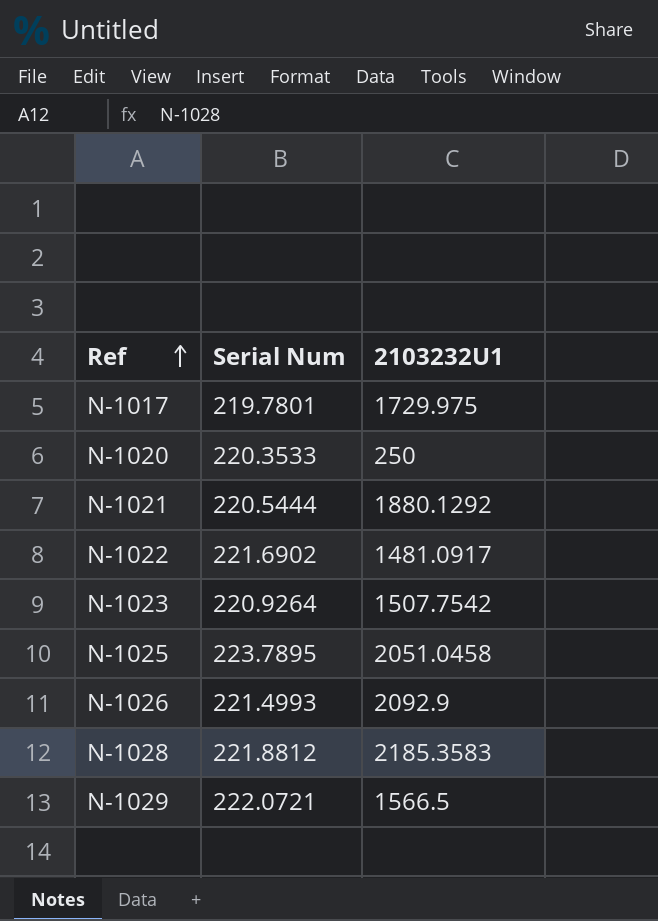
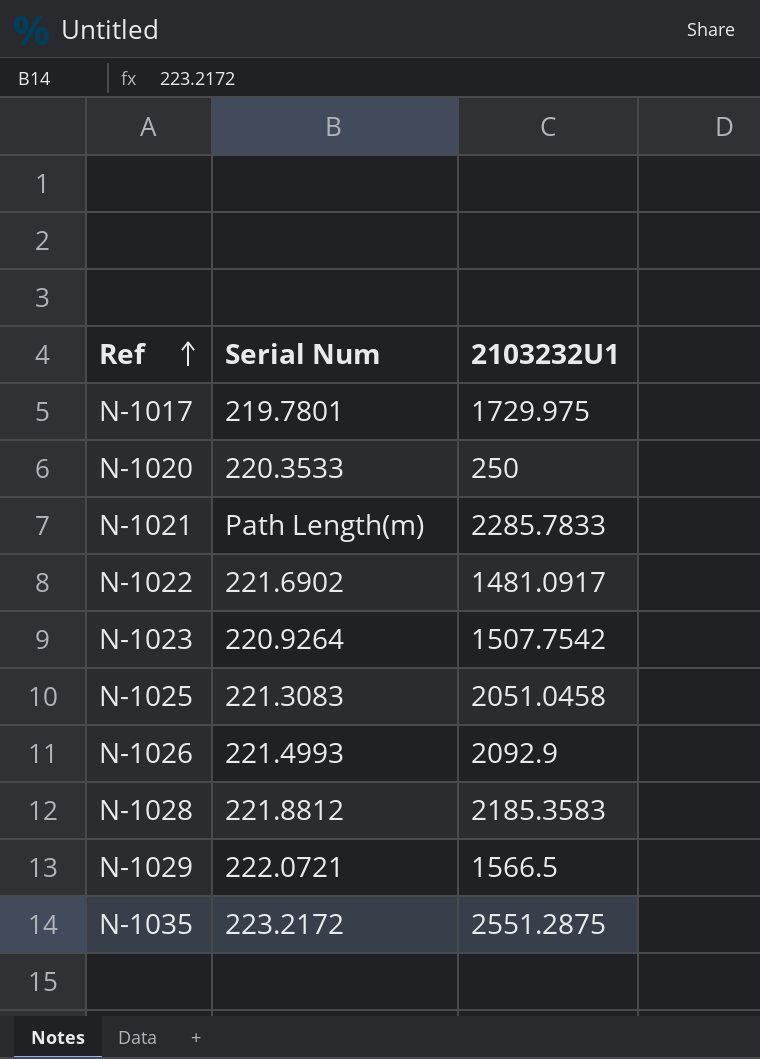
N-1021 | Serial Num: 220.5444 -> Path Length(m)
N-1021 | 2103232U1: 1880.1292 -> 2285.7833
N-1025 | Serial Num: 223.7895 -> 221.3083
row N-1035: none -> 223.2172 | 2551.2875

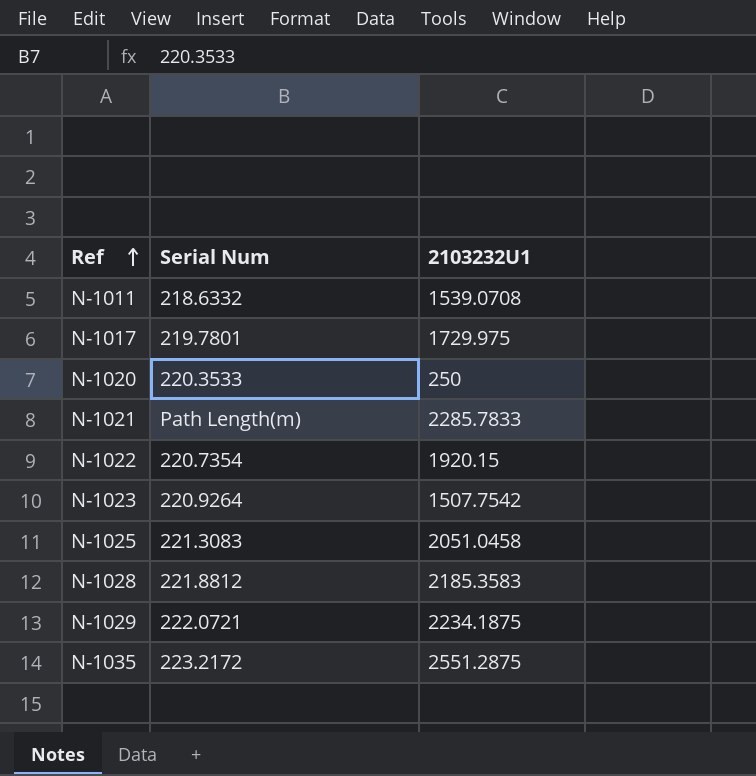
row N-1026: 221.4993 | 2092.9 -> none
row N-1011: none -> 218.6332 | 1539.0708
N-1022 | Serial Num: 221.6902 -> 220.7354
N-1022 | 2103232U1: 1481.0917 -> 1920.15
N-1029 | 2103232U1: 1566.5 -> 2234.1875

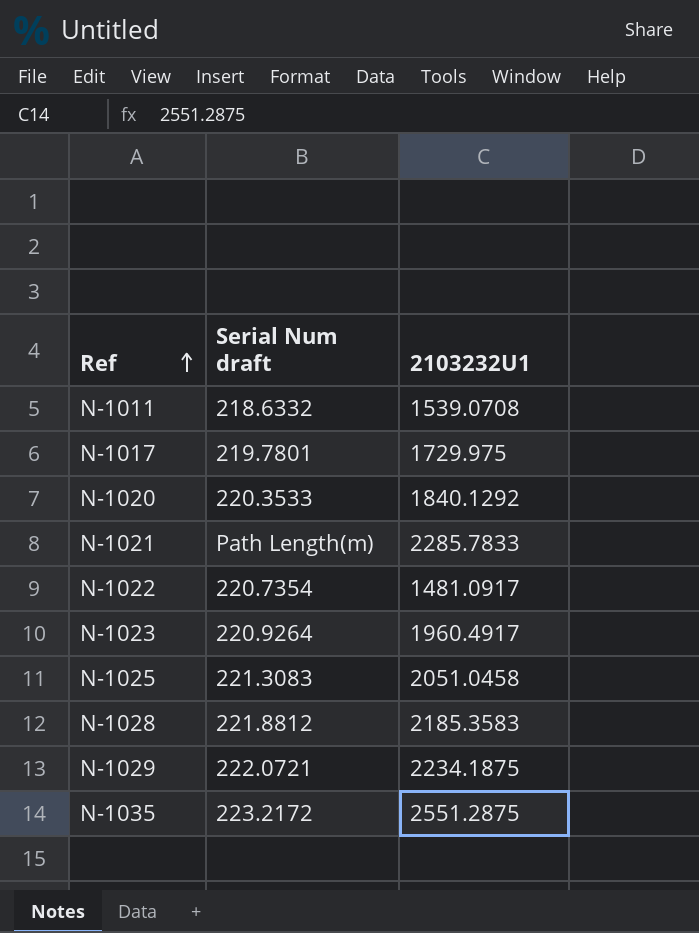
column name: Serial Num -> Serial Num draft
N-1020 | 2103232U1: 250 -> 1840.1292
N-1022 | 2103232U1: 1920.15 -> 1481.0917
N-1023 | 2103232U1: 1507.7542 -> 1960.4917

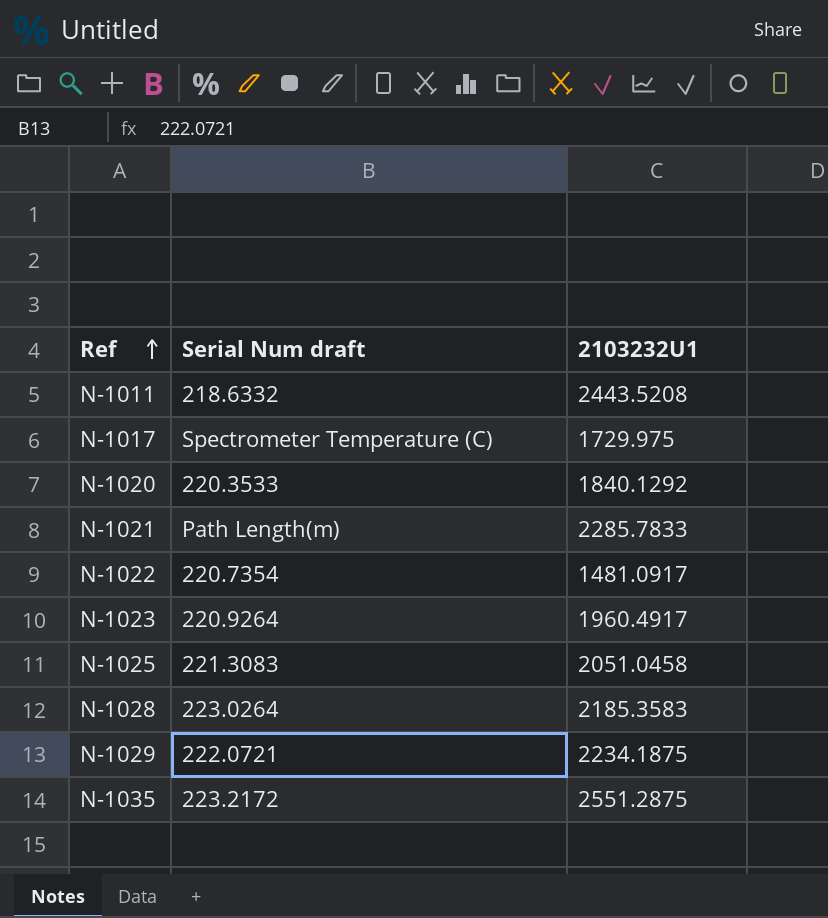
N-1011 | 2103232U1: 1539.0708 -> 2443.5208
N-1017 | Serial Num draft: 219.7801 -> Spectrometer Temperature (C)
N-1028 | Serial Num draft: 221.8812 -> 223.0264

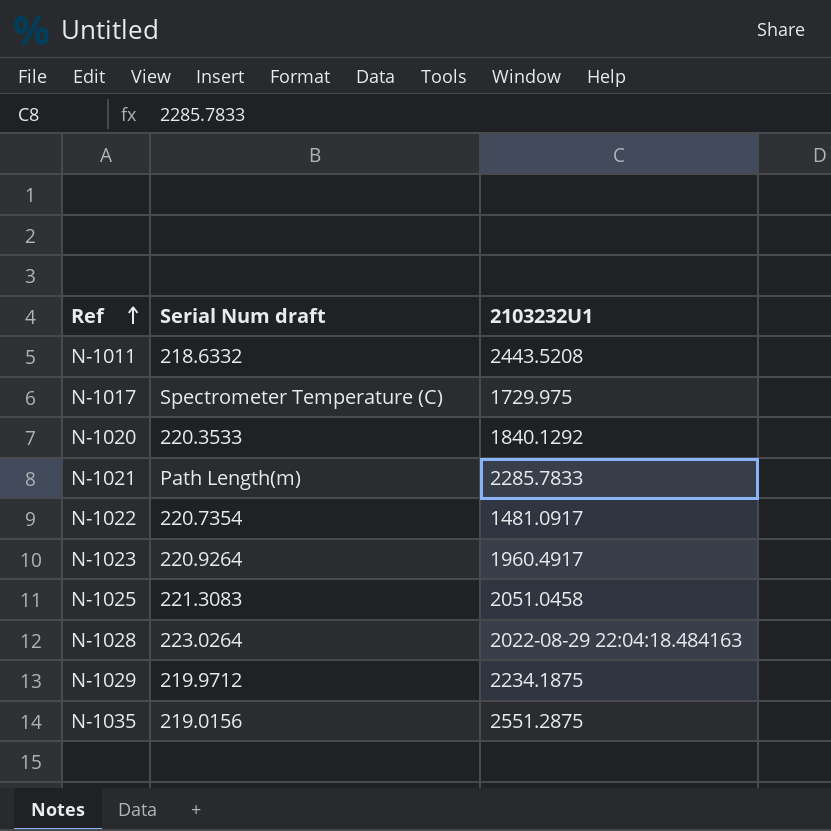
N-1028 | 2103232U1: 2185.3583 -> 2022-08-29 22:04:18.484163
N-1029 | Serial Num draft: 222.0721 -> 219.9712
N-1035 | Serial Num draft: 223.2172 -> 219.0156

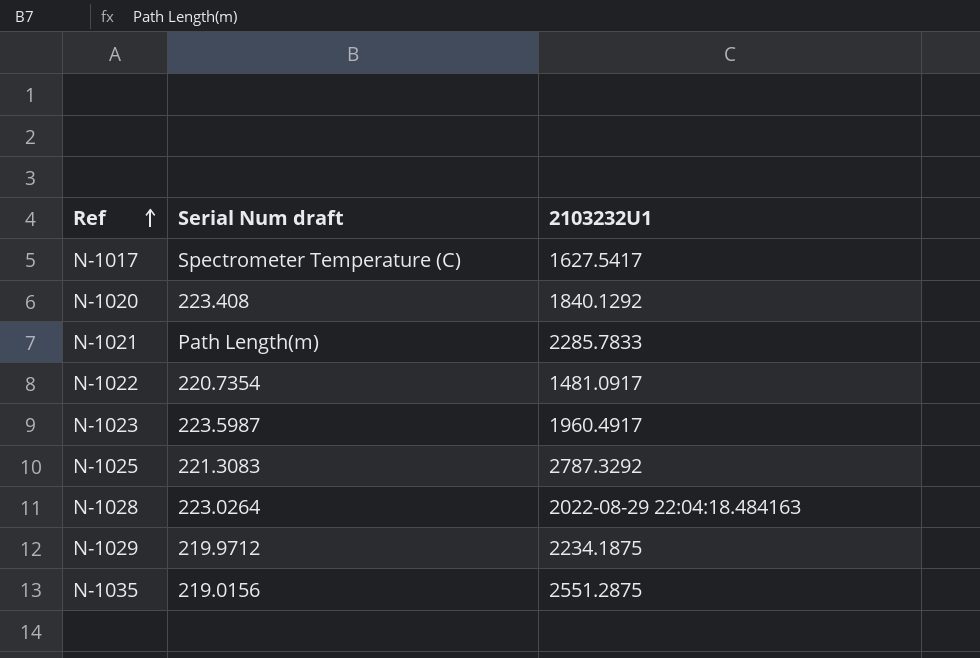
row N-1011: 218.6332 | 2443.5208 -> none
N-1017 | 2103232U1: 1729.975 -> 1627.5417
N-1020 | Serial Num draft: 220.3533 -> 223.408
N-1023 | Serial Num draft: 220.9264 -> 223.5987
N-1025 | 2103232U1: 2051.0458 -> 2787.3292

